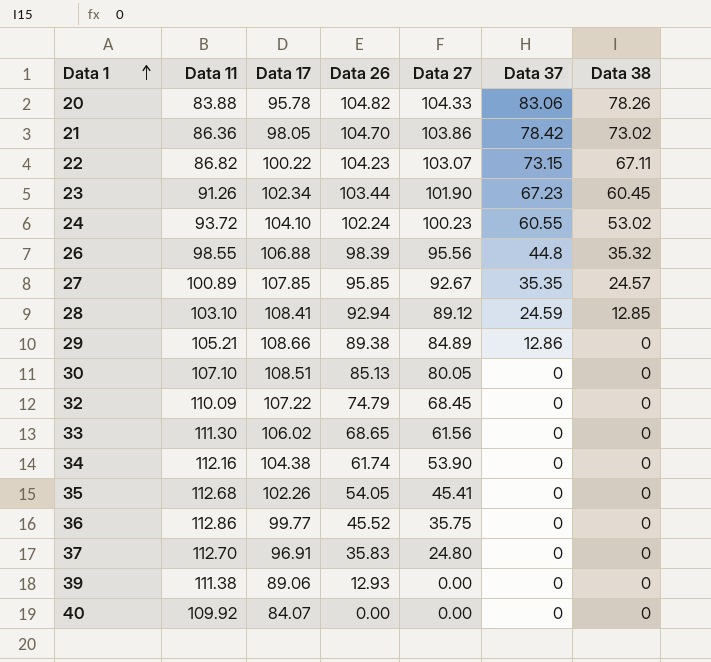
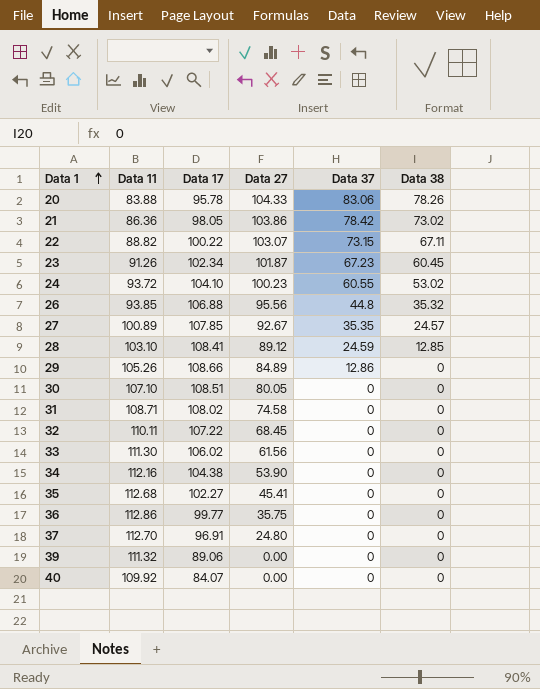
column Data 26 | position: 4 -> none
22 | Data 11: 86.82 -> 88.82
23 | Data 27: 101.90 -> 101.87
26 | Data 11: 98.55 -> 93.85
29 | Data 11: 105.21 -> 105.26
row 31: none -> 108.71 | 108.02 | 74.58 | 0 | 0
32 | Data 11: 110.09 -> 110.11
35 | Data 17: 102.26 -> 102.27
39 | Data 11: 111.38 -> 111.32

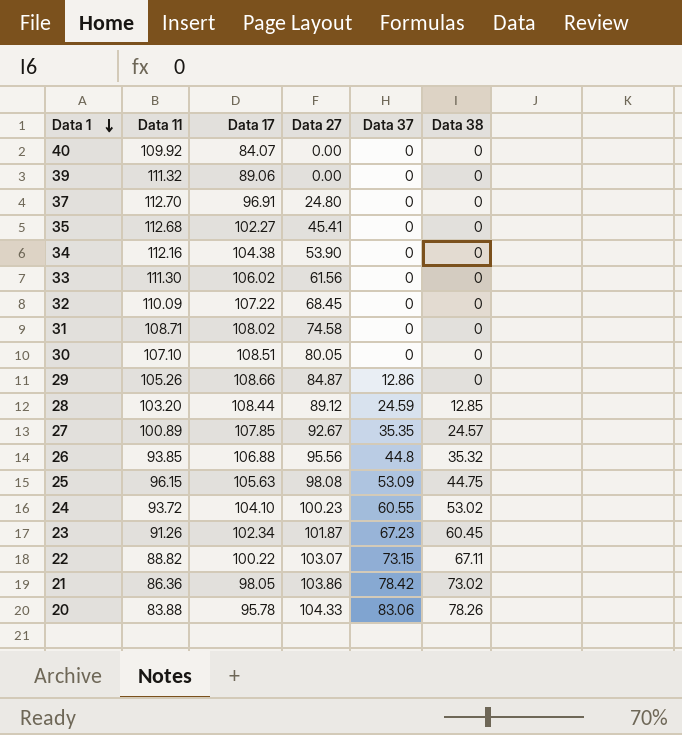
row order: Data 1 ascending -> Data 1 descending
row 36: 112.86 | 99.77 | 35.75 | 0 | 0 -> none
32 | Data 11: 110.11 -> 110.09
29 | Data 27: 84.89 -> 84.87
28 | Data 11: 103.10 -> 103.20
28 | Data 17: 108.41 -> 108.44
row 25: none -> 96.15 | 105.63 | 98.08 | 53.09 | 44.75

